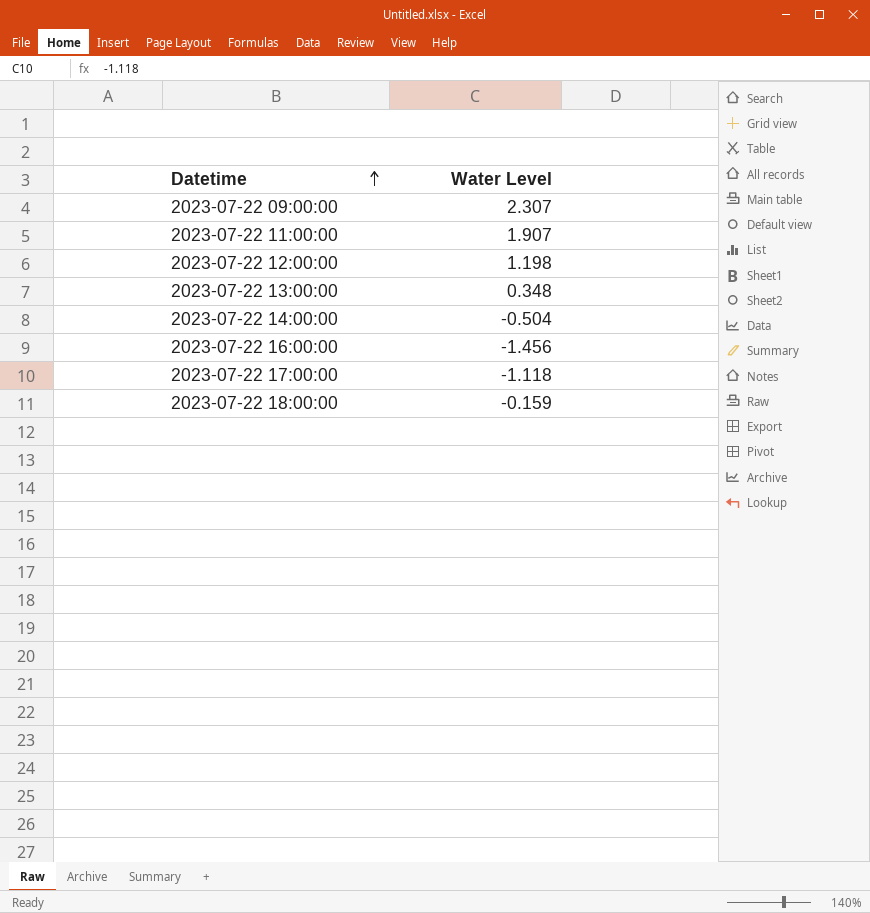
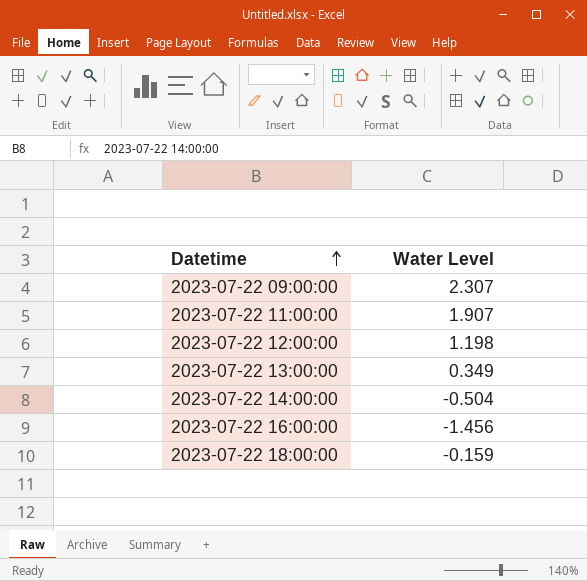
row 2023-07-22 17:00:00: -1.118 -> none
2023-07-22 13:00:00 | Water Level: 0.348 -> 0.349

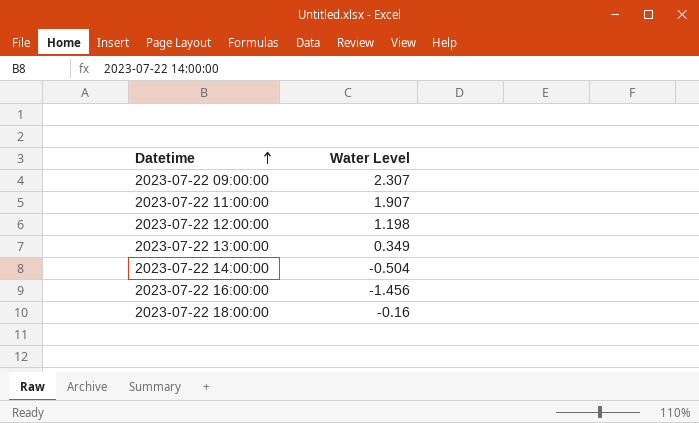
2023-07-22 18:00:00 | Water Level: -0.159 -> -0.16

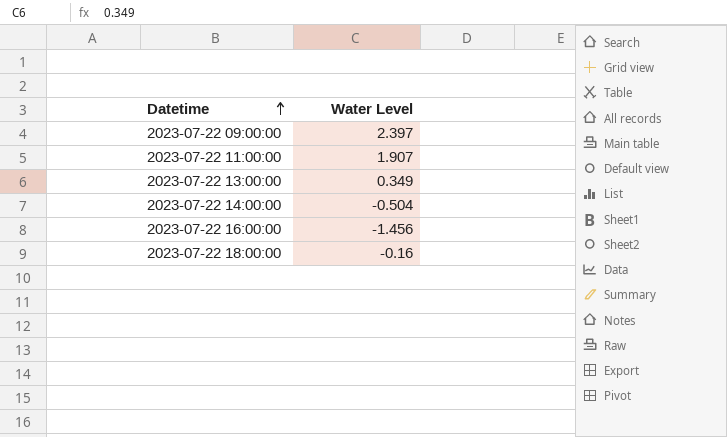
row 2023-07-22 12:00:00: 1.198 -> none
2023-07-22 09:00:00 | Water Level: 2.307 -> 2.397

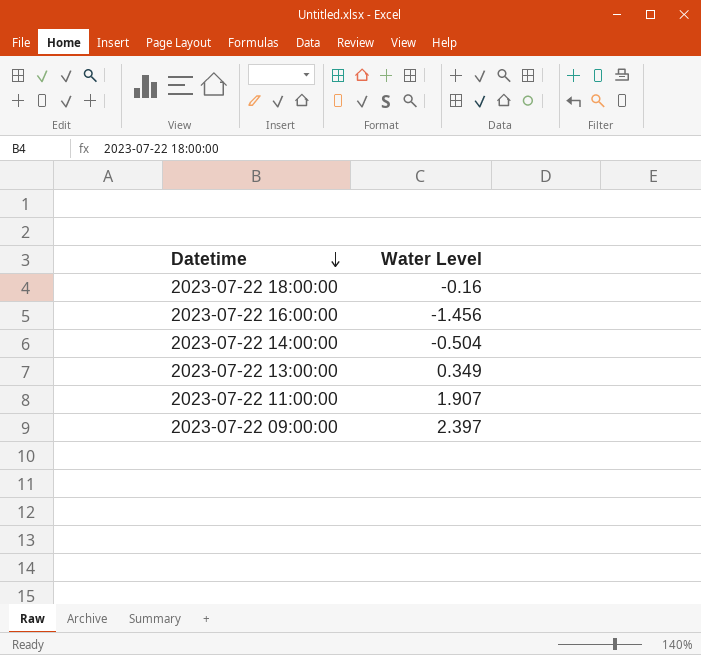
row order: Datetime ascending -> Datetime descending

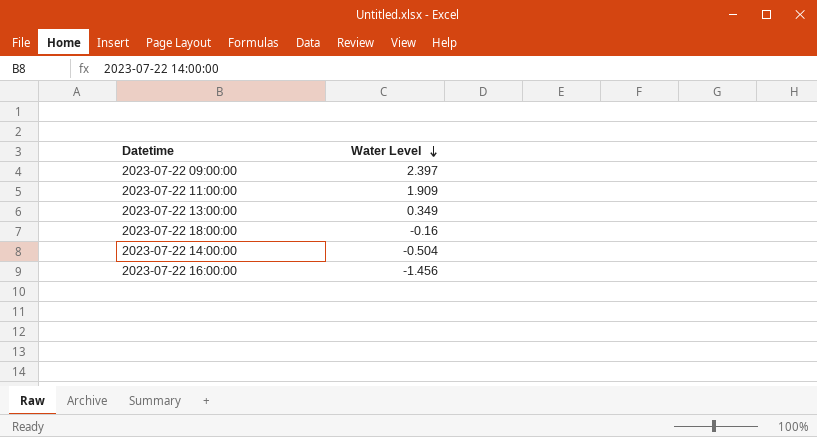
row order: Datetime descending -> Water Level descending
2023-07-22 11:00:00 | Water Level: 1.907 -> 1.909

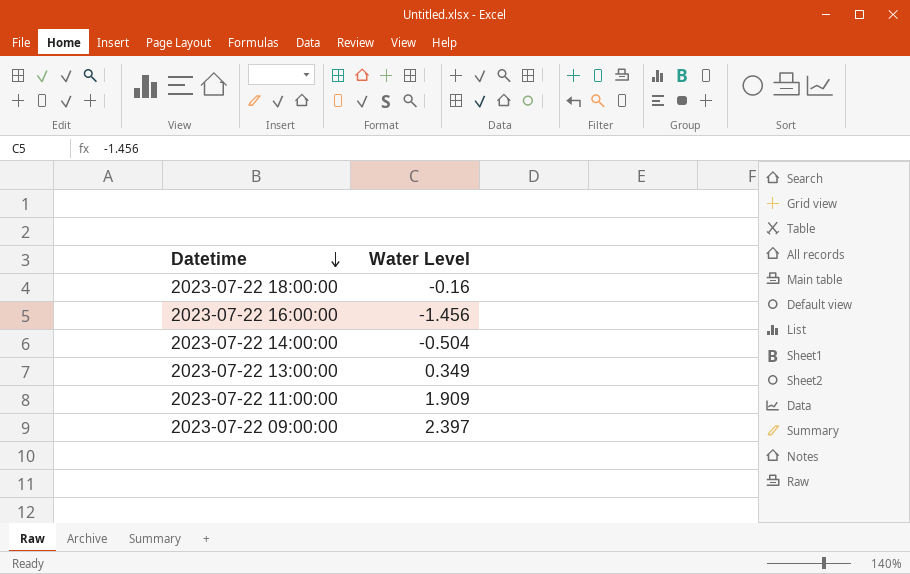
row order: Water Level descending -> Datetime descending

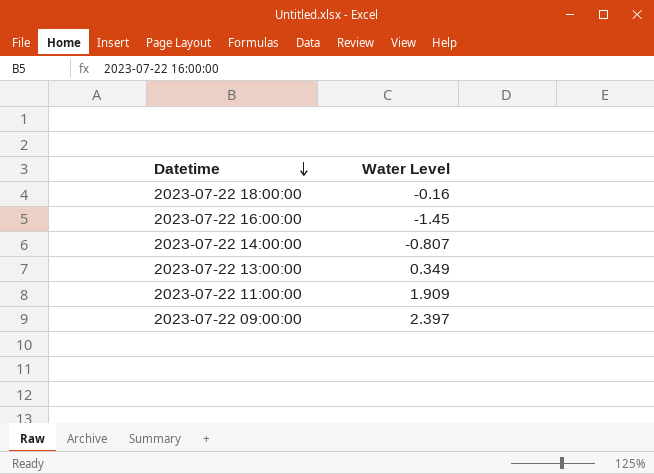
2023-07-22 16:00:00 | Water Level: -1.456 -> -1.45
2023-07-22 14:00:00 | Water Level: -0.504 -> -0.807

